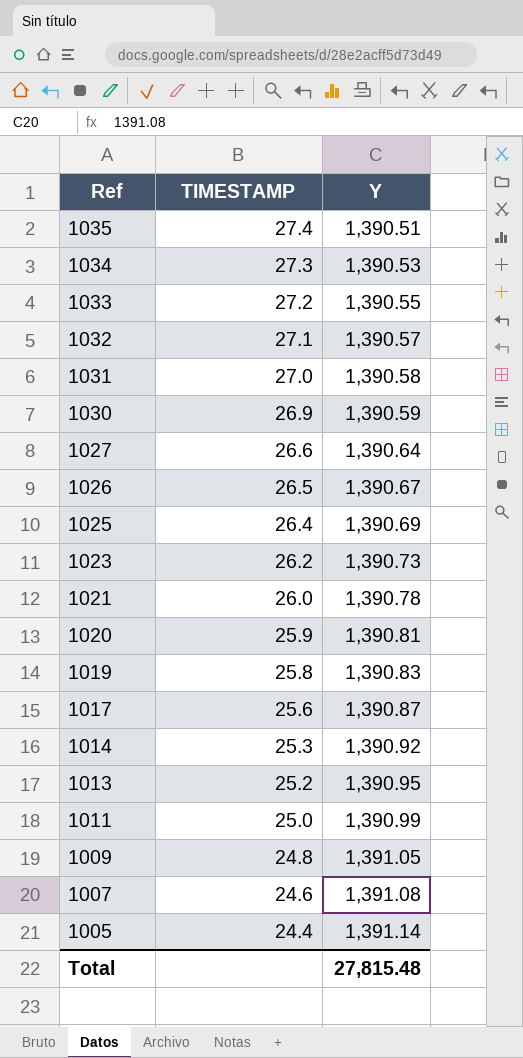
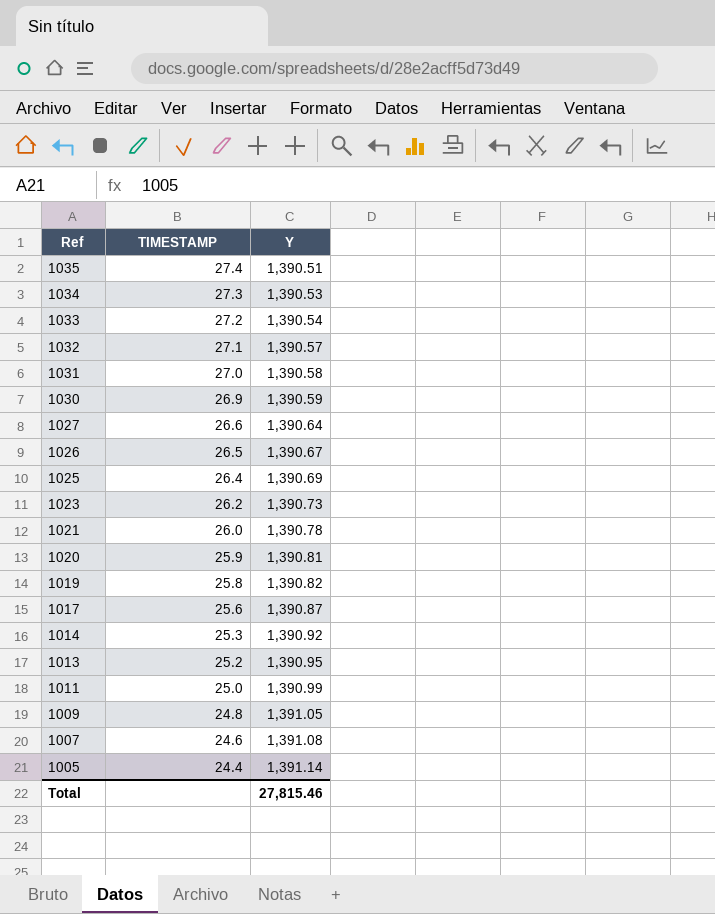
1033 | Y: 1,390.55 -> 1,390.54
1019 | Y: 1,390.83 -> 1,390.82
Total | Y: 27,815.48 -> 27,815.46

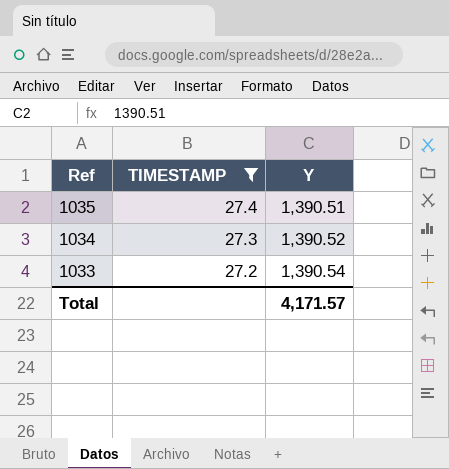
filter: none -> TIMESTAMP >= 27.2
1034 | Y: 1,390.53 -> 1,390.52
Total | Y: 27,815.46 -> 4,171.57

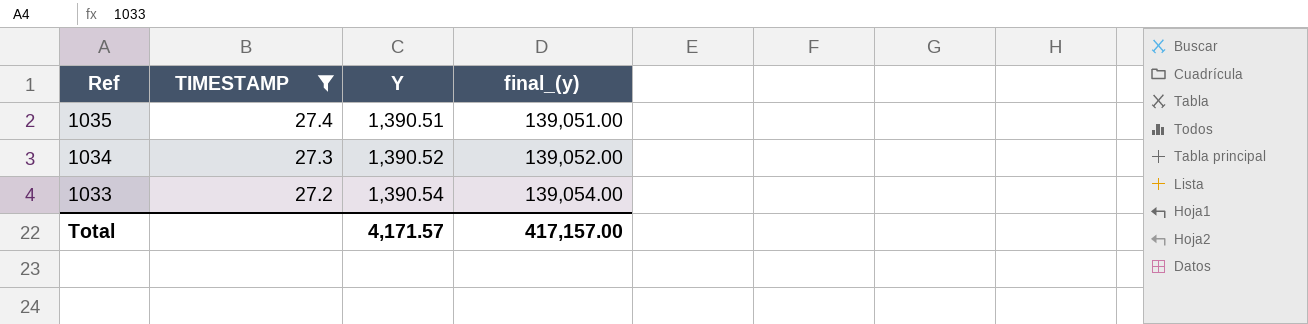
column final_(y) | formula: none -> [Y] * 100

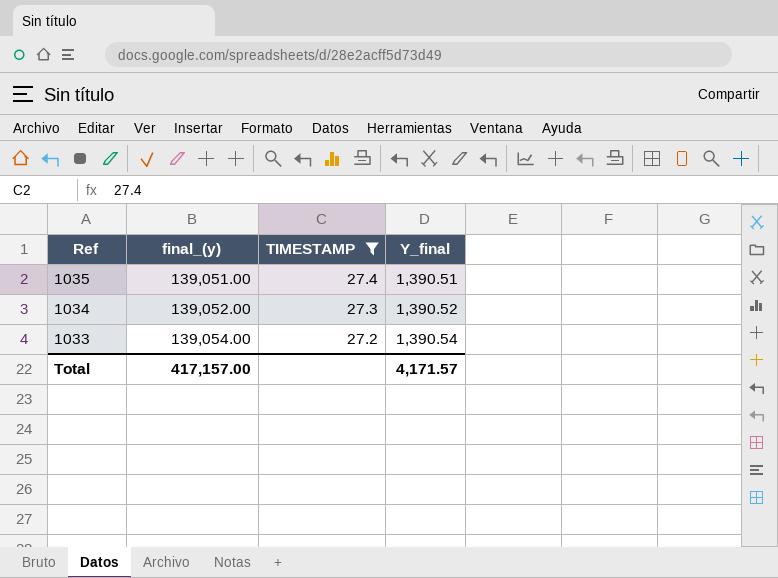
column final_(y) | position: 4 -> 2
column name: Y -> Y_final

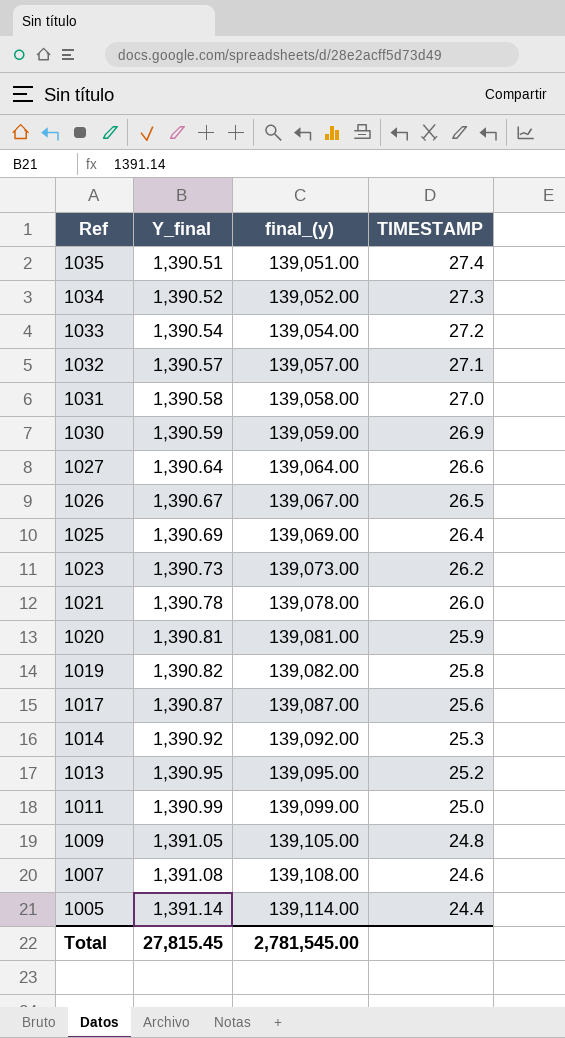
filter: TIMESTAMP >= 27.2 -> none
column Y_final | position: 4 -> 2
Total | Y_final: 4,171.57 -> 27,815.45
Total | final_(y): 417,157.00 -> 2,781,545.00

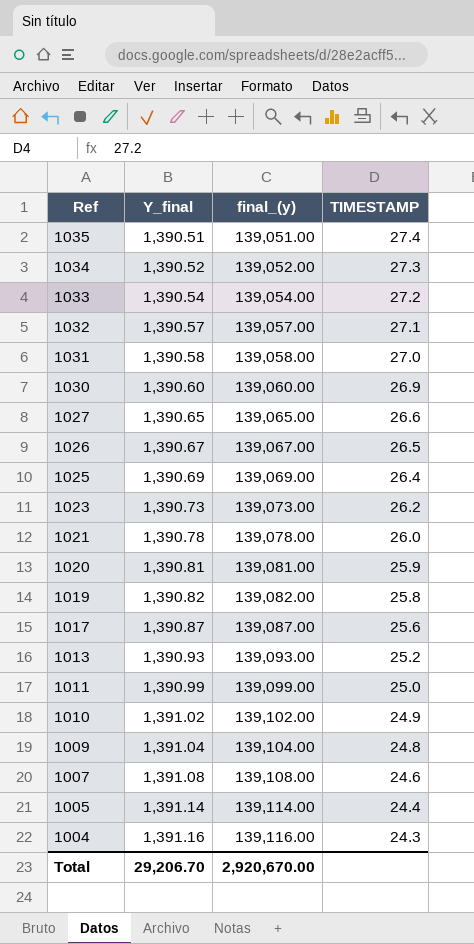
row 1014: 1,390.92 | 139,092.00 | 25.3 -> none
1030 | Y_final: 1,390.59 -> 1,390.60
1030 | final_(y): 139,059.00 -> 139,060.00
1027 | Y_final: 1,390.64 -> 1,390.65
1027 | final_(y): 139,064.00 -> 139,065.00
1013 | Y_final: 1,390.95 -> 1,390.93
1013 | final_(y): 139,095.00 -> 139,093.00
row 1010: none -> 1,391.02 | 139,102.00 | 24.9
1009 | Y_final: 1,391.05 -> 1,391.04
1009 | final_(y): 139,105.00 -> 139,104.00
row 1004: none -> 1,391.16 | 139,116.00 | 24.3
Total | Y_final: 27,815.45 -> 29,206.70
Total | final_(y): 2,781,545.00 -> 2,920,670.00

